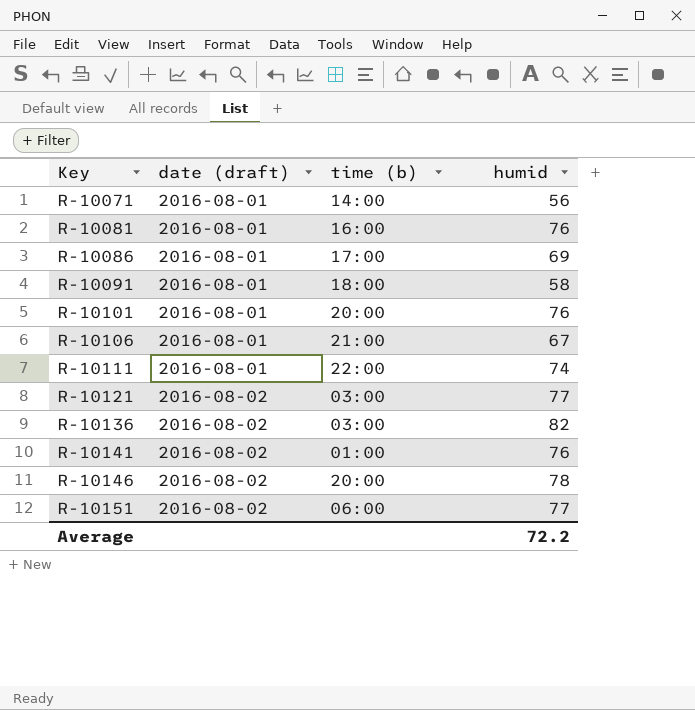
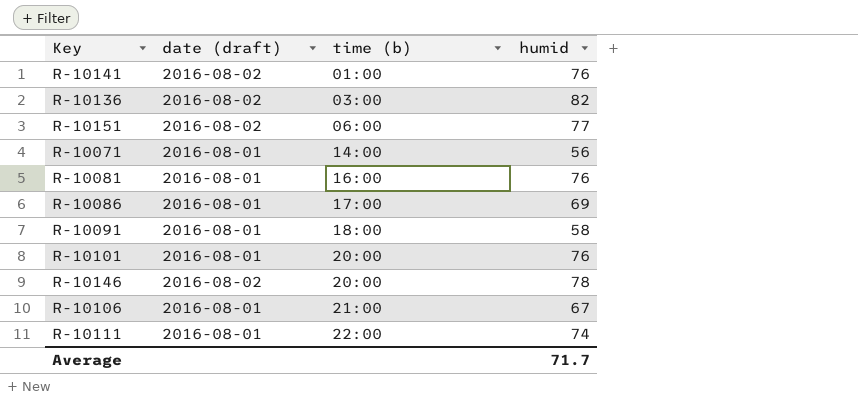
row order: Key ascending -> time (b) ascending
row R-10121: 2016-08-02 | 03:00 | 77 -> none
Average | humid: 72.2 -> 71.7

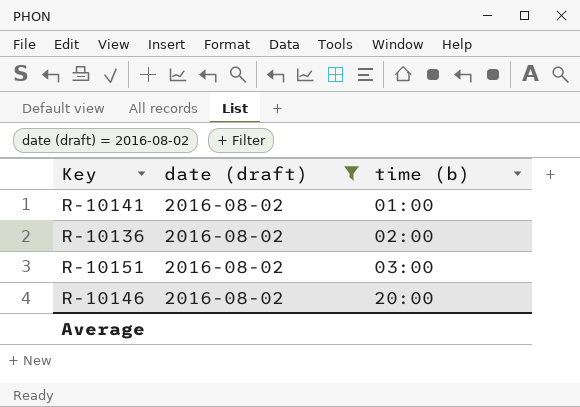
filter: none -> date (draft) = 2016-08-02
column humid | position: 4 -> none
R-10136 | time (b): 03:00 -> 02:00
R-10151 | time (b): 06:00 -> 03:00

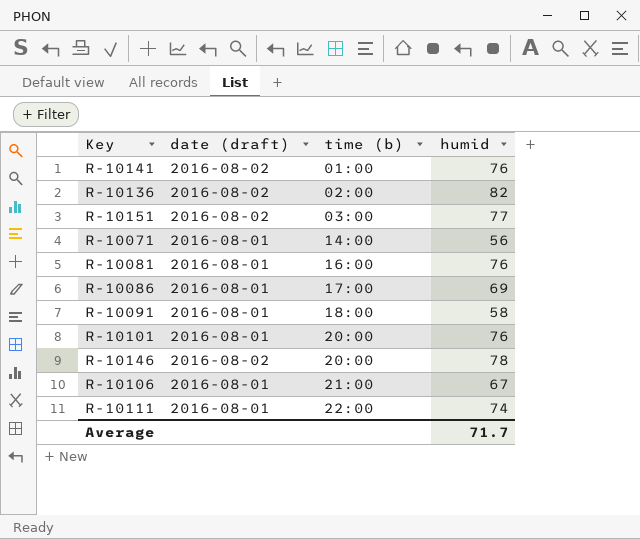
filter: date (draft) = 2016-08-02 -> none
column humid | position: none -> 4

